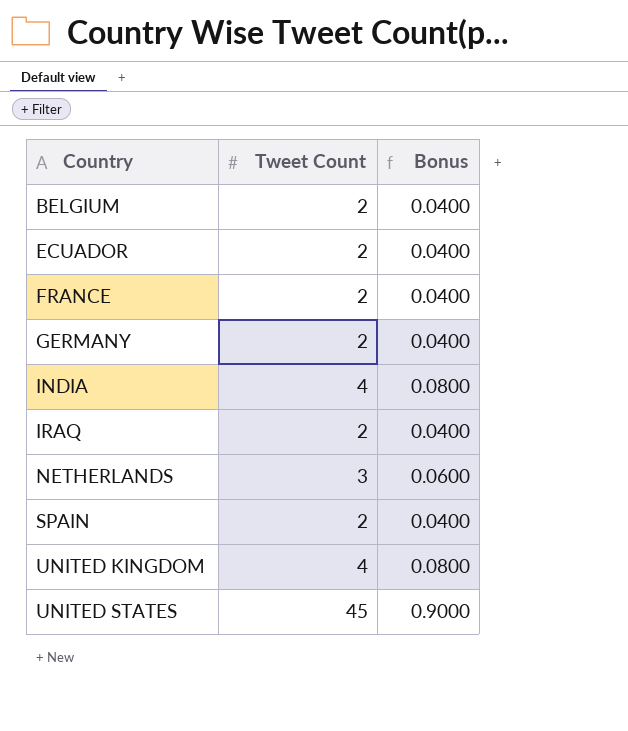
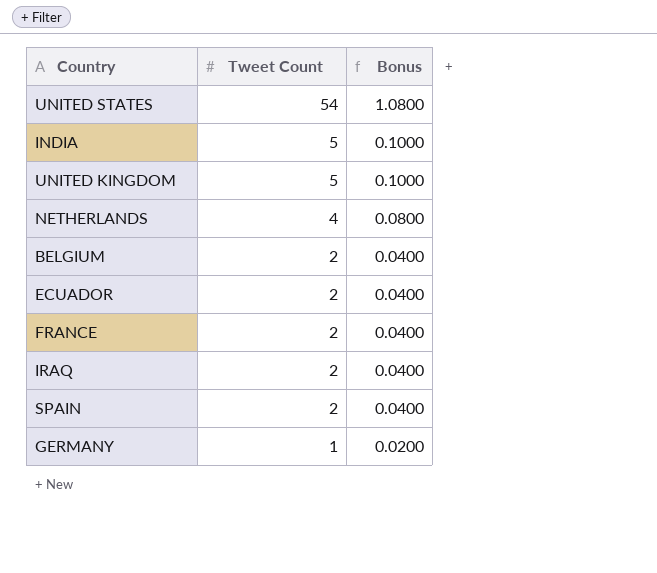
row order: Country ascending -> Tweet Count descending
UNITED STATES | Tweet Count: 45 -> 54
UNITED STATES | Bonus: 0.9000 -> 1.0800
INDIA | Tweet Count: 4 -> 5
INDIA | Bonus: 0.0800 -> 0.1000
UNITED KINGDOM | Tweet Count: 4 -> 5
UNITED KINGDOM | Bonus: 0.0800 -> 0.1000
NETHERLANDS | Tweet Count: 3 -> 4
NETHERLANDS | Bonus: 0.0600 -> 0.0800
GERMANY | Tweet Count: 2 -> 1
GERMANY | Bonus: 0.0400 -> 0.0200

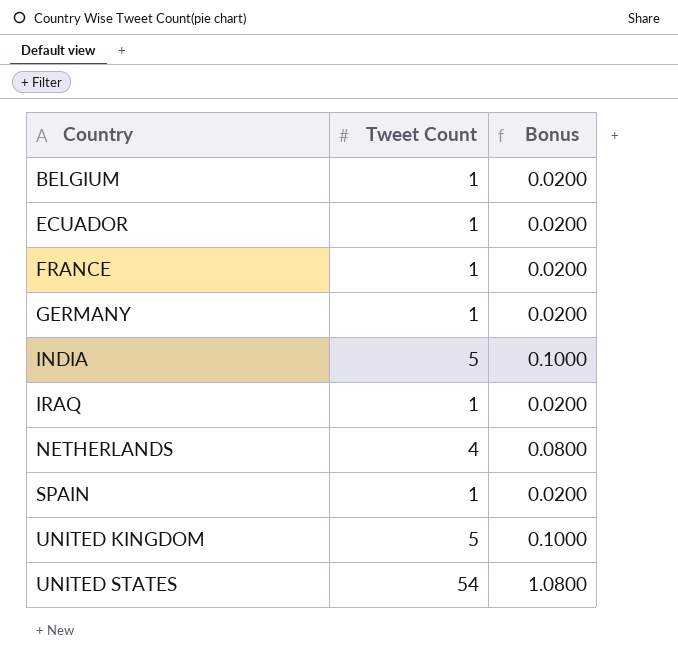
row order: Tweet Count descending -> Country ascending
BELGIUM | Tweet Count: 2 -> 1
BELGIUM | Bonus: 0.0400 -> 0.0200
ECUADOR | Tweet Count: 2 -> 1
ECUADOR | Bonus: 0.0400 -> 0.0200
FRANCE | Tweet Count: 2 -> 1
FRANCE | Bonus: 0.0400 -> 0.0200
IRAQ | Tweet Count: 2 -> 1
IRAQ | Bonus: 0.0400 -> 0.0200
SPAIN | Tweet Count: 2 -> 1
SPAIN | Bonus: 0.0400 -> 0.0200

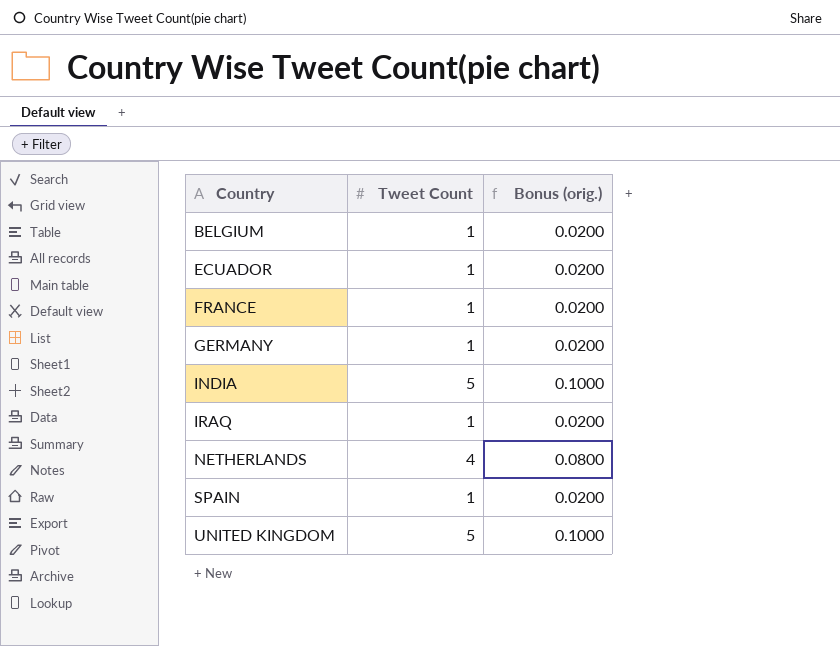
column name: Bonus -> Bonus (orig.)
row UNITED STATES: 54 | 1.0800 -> none

